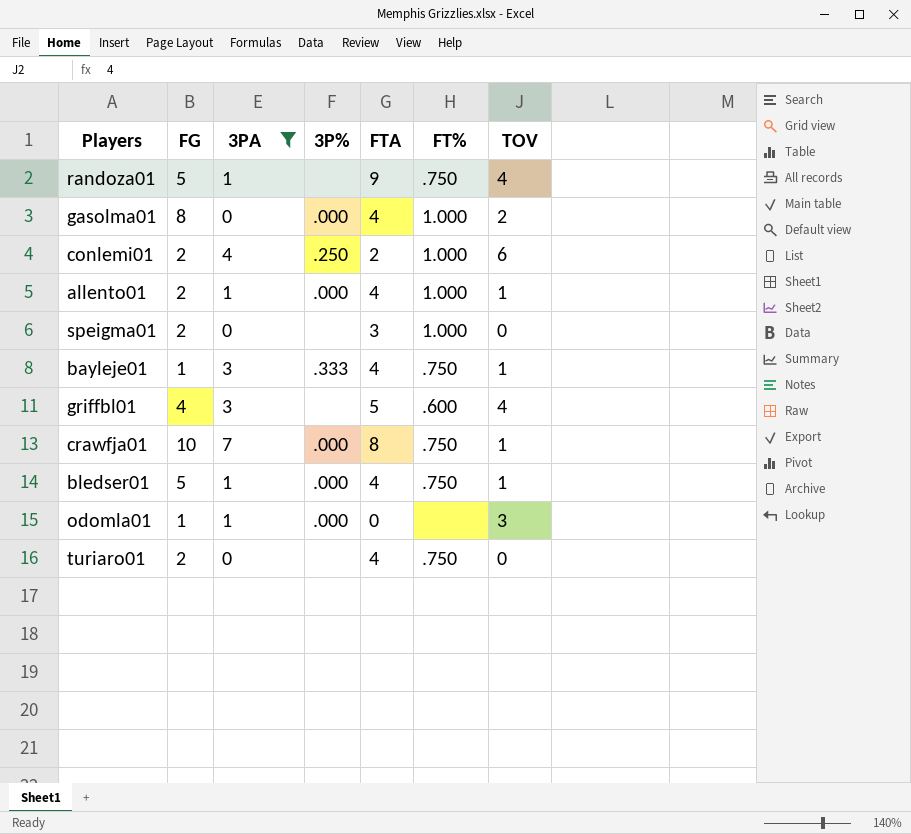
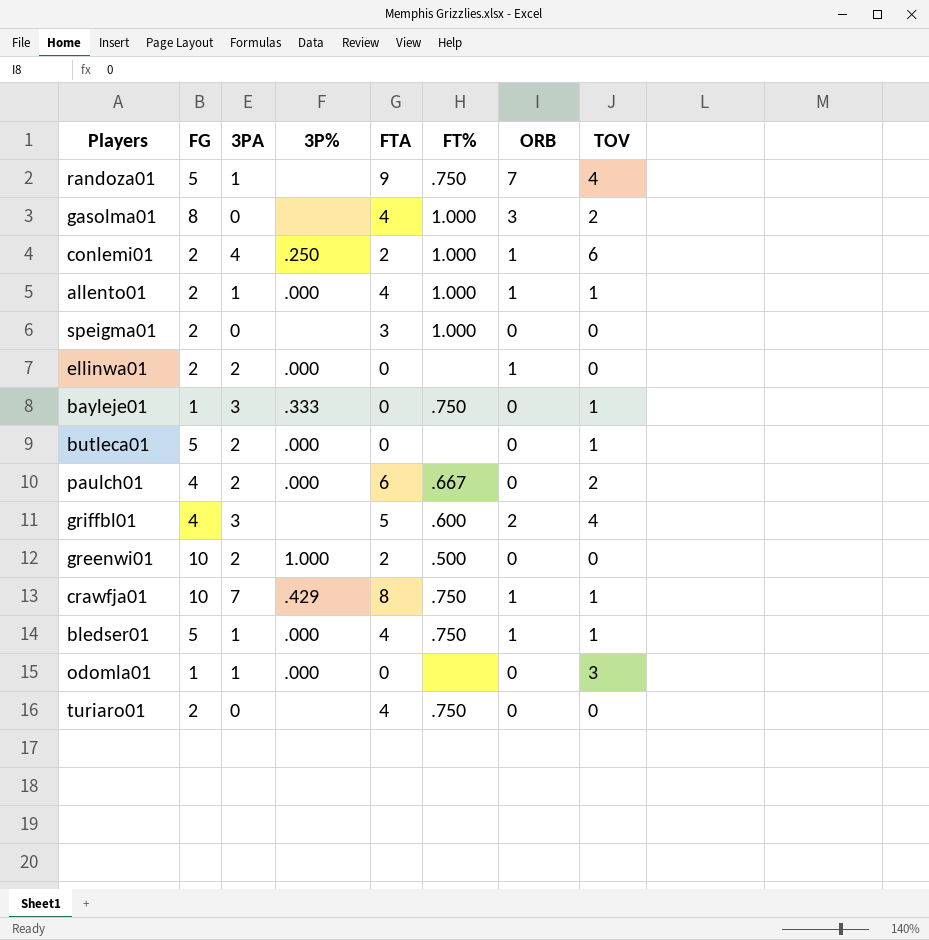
filter: 3PA != 2 -> none
column ORB | position: none -> 7
gasolma01 | 3P%: .000 -> none
bayleje01 | FTA: 4 -> 0
crawfja01 | 3P%: .000 -> .429

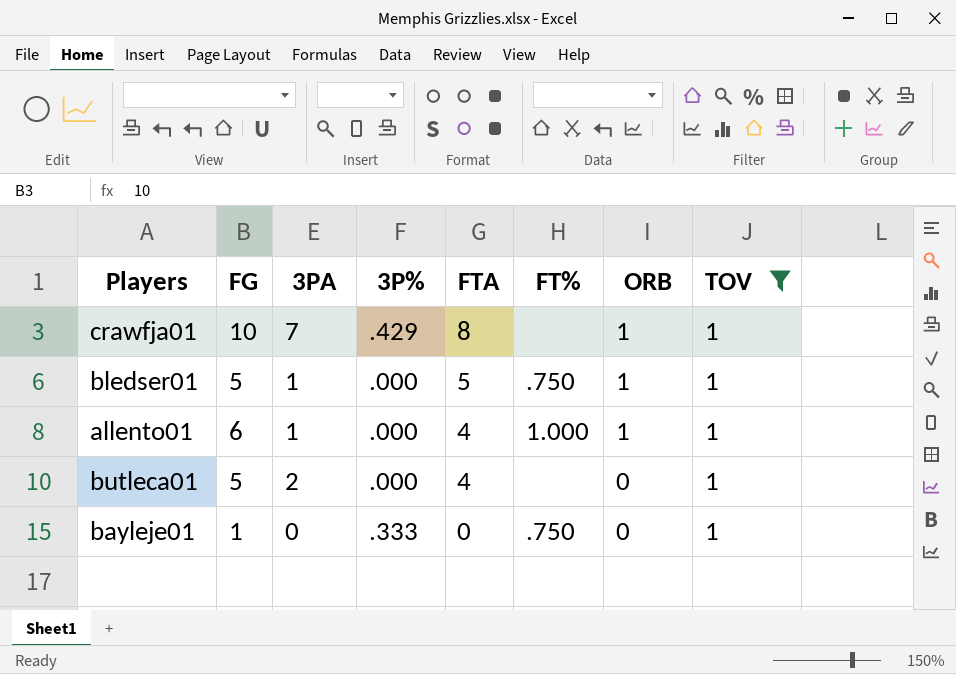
filter: none -> TOV = 1
row order: none -> FTA descending
crawfja01 | FT%: .750 -> none
bledser01 | FTA: 4 -> 5
allento01 | FG: 2 -> 6
butleca01 | FTA: 0 -> 4
bayleje01 | 3PA: 3 -> 0

